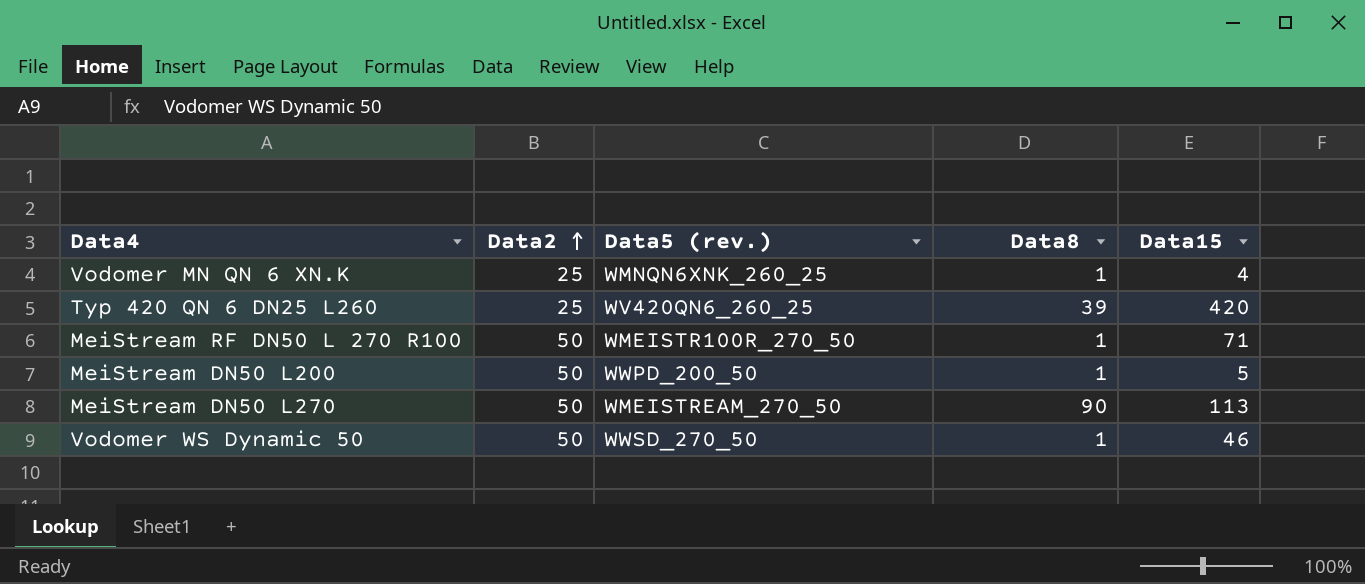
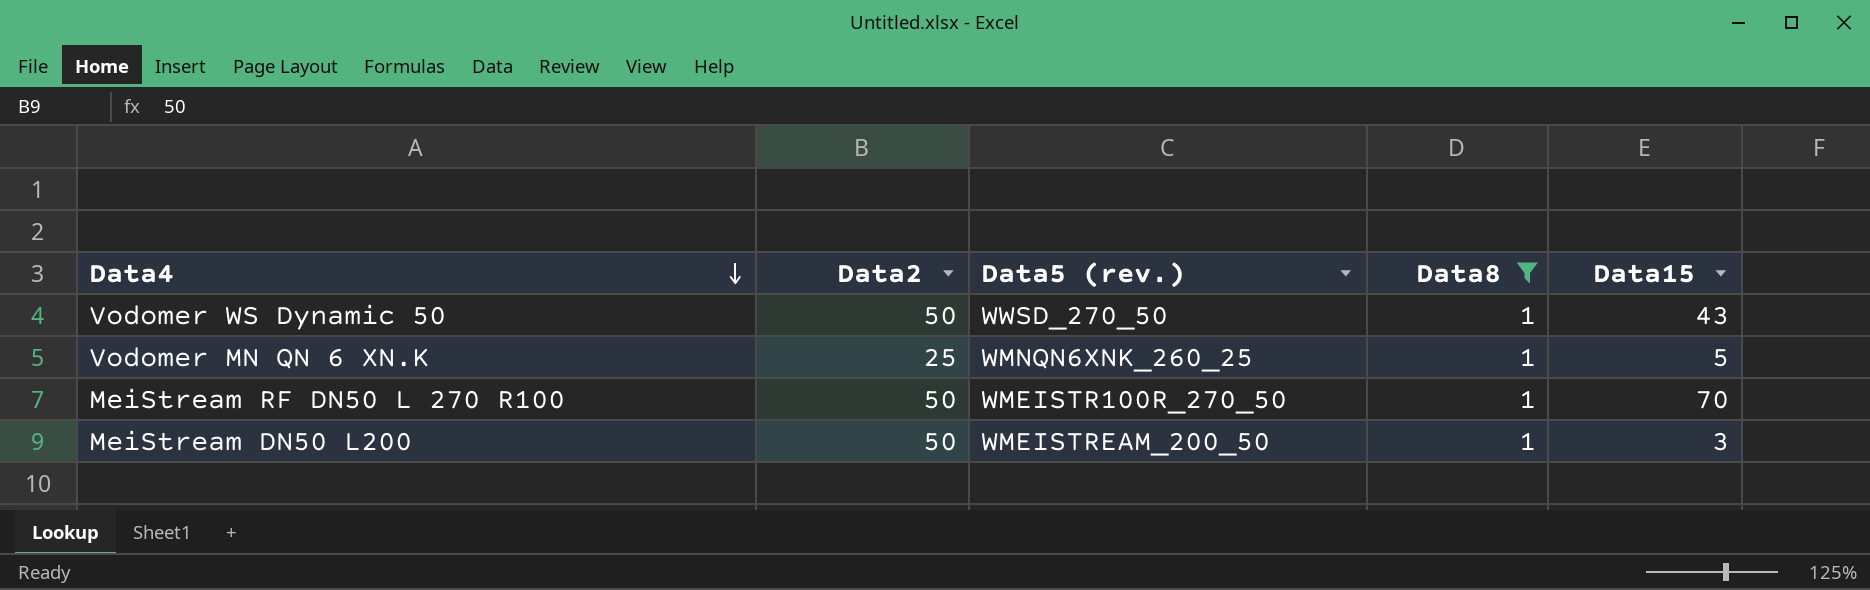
filter: none -> Data8 = 1
row order: Data2 ascending -> Data4 descending
Vodomer WS Dynamic 50 | Data15: 46 -> 43
Vodomer MN QN 6 XN.K | Data15: 4 -> 5
MeiStream RF DN50 L 270 R100 | Data15: 71 -> 70
MeiStream DN50 L200 | Data5 (rev.): WWPD_200_50 -> WMEISTREAM_200_50
MeiStream DN50 L200 | Data15: 5 -> 3

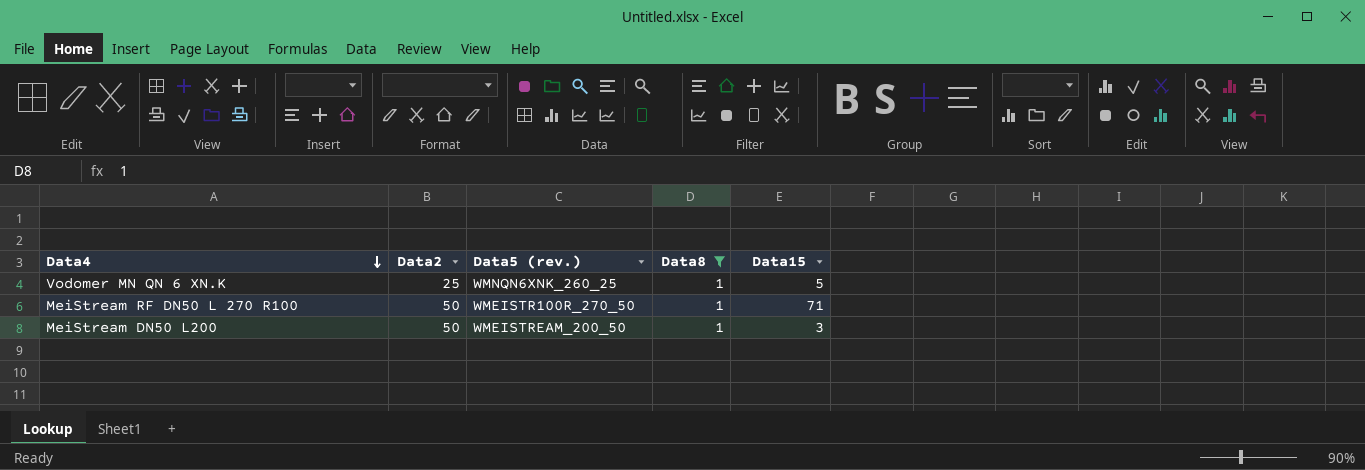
row Vodomer WS Dynamic 50: 50 | WWSD_270_50 | 1 | 43 -> none
MeiStream RF DN50 L 270 R100 | Data15: 70 -> 71

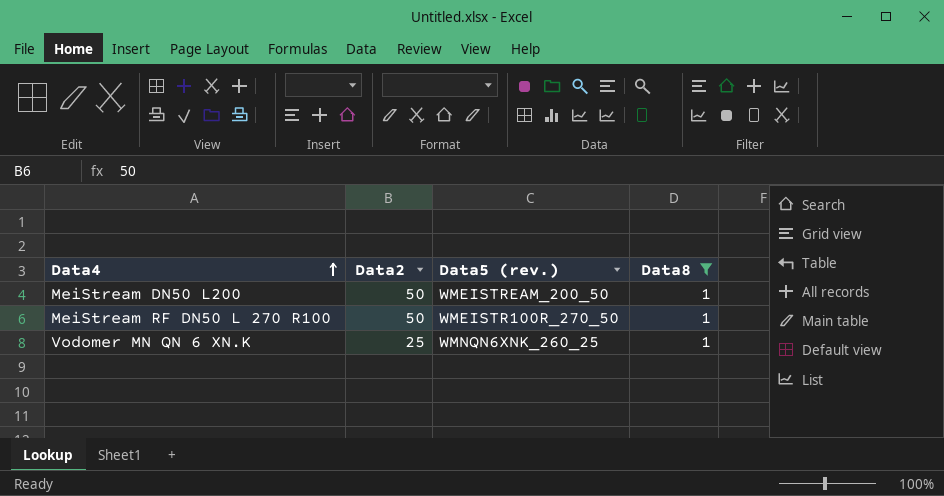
row order: Data4 descending -> Data4 ascending
column Data15 | position: 5 -> none

